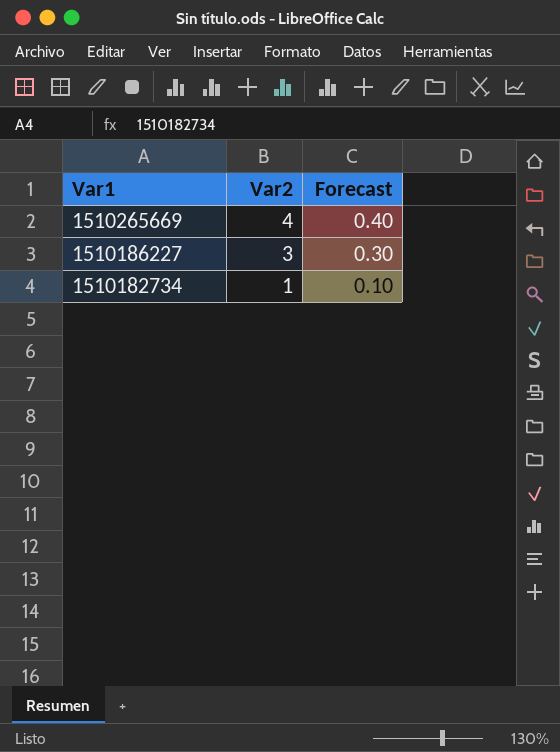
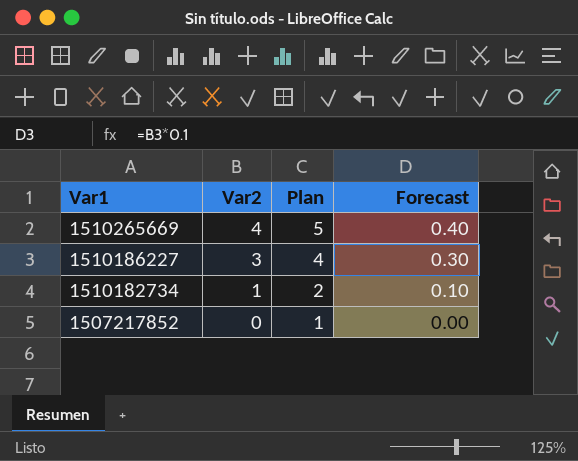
column Plan | formula: none -> [Var2] + 1
row 1507217852: none -> 0 | 1 | 0.00

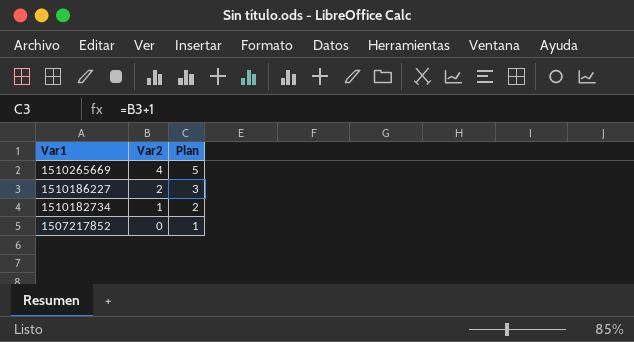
column Forecast | formula: [Var2] * 0.1 -> none
1510186227 | Var2: 3 -> 2
1510186227 | Plan: 4 -> 3

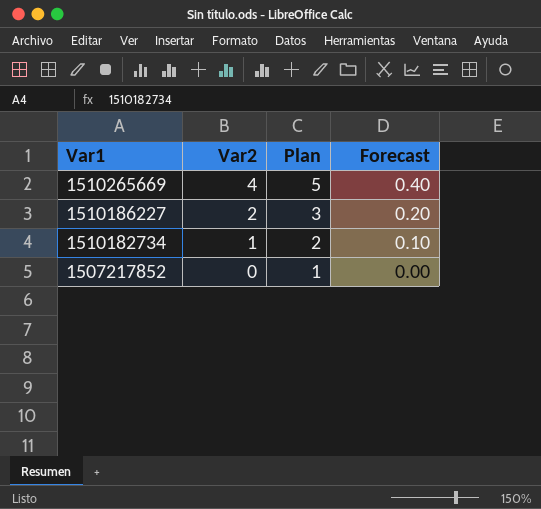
column Forecast | formula: none -> [Var2] * 0.1

